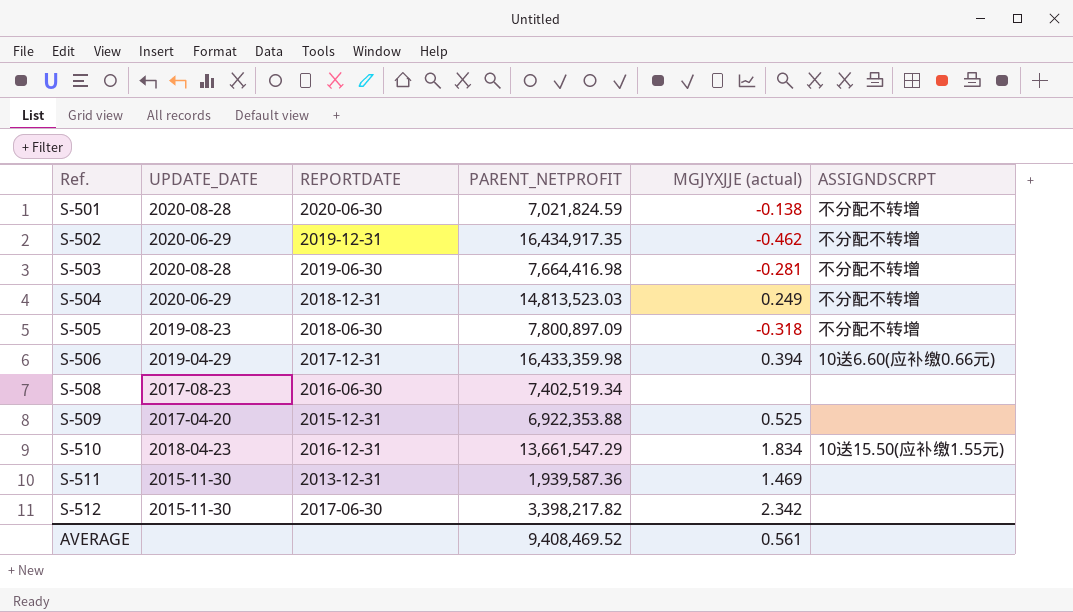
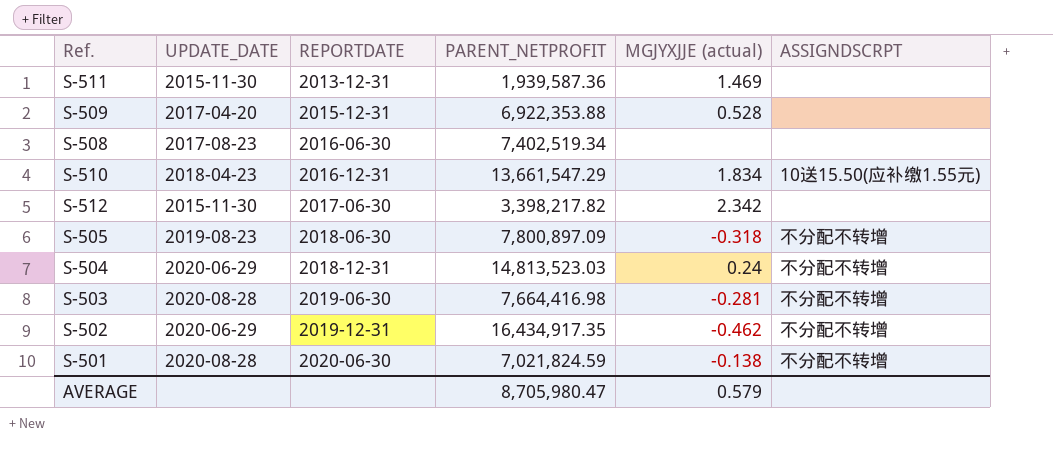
row order: Ref. ascending -> REPORTDATE ascending
row S-506: 2019-04-29 | 2017-12-31 | 16,433,359.98 | 0.394 | 10送6.60(应补缴0.66元) -> none
S-509 | MGJYXJJE (actual): 0.525 -> 0.528
S-504 | MGJYXJJE (actual): 0.249 -> 0.24
AVERAGE | PARENT_NETPROFIT: 9,408,469.52 -> 8,705,980.47
AVERAGE | MGJYXJJE (actual): 0.561 -> 0.579

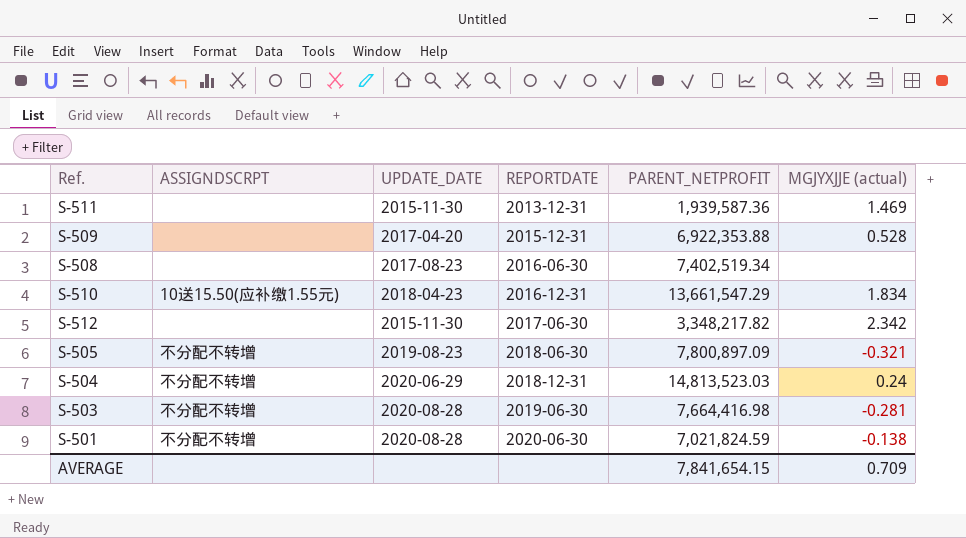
column ASSIGNDSCRPT | position: 6 -> 2
row S-502: 2020-06-29 | 2019-12-31 | 16,434,917.35 | -0.462 | 不分配不转增 -> none
S-512 | PARENT_NETPROFIT: 3,398,217.82 -> 3,348,217.82
S-505 | MGJYXJJE (actual): -0.318 -> -0.321
AVERAGE | PARENT_NETPROFIT: 8,705,980.47 -> 7,841,654.15
AVERAGE | MGJYXJJE (actual): 0.579 -> 0.709

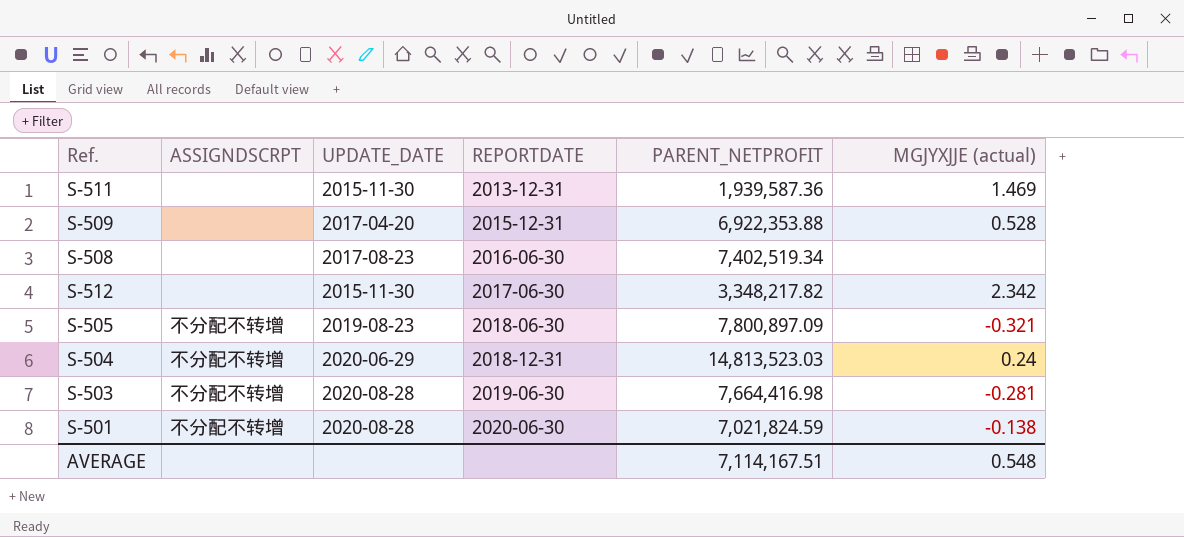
row S-510: 10送15.50(应补缴1.55元) | 2018-04-23 | 2016-12-31 | 13,661,547.29 | 1.834 -> none
AVERAGE | PARENT_NETPROFIT: 7,841,654.15 -> 7,114,167.51
AVERAGE | MGJYXJJE (actual): 0.709 -> 0.548

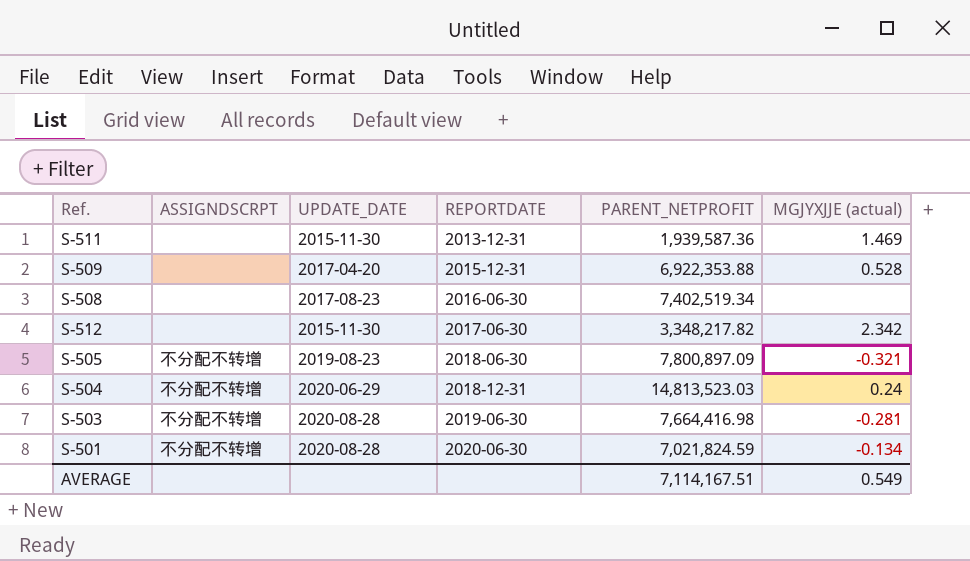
S-501 | MGJYXJJE (actual): -0.138 -> -0.134
AVERAGE | MGJYXJJE (actual): 0.548 -> 0.549

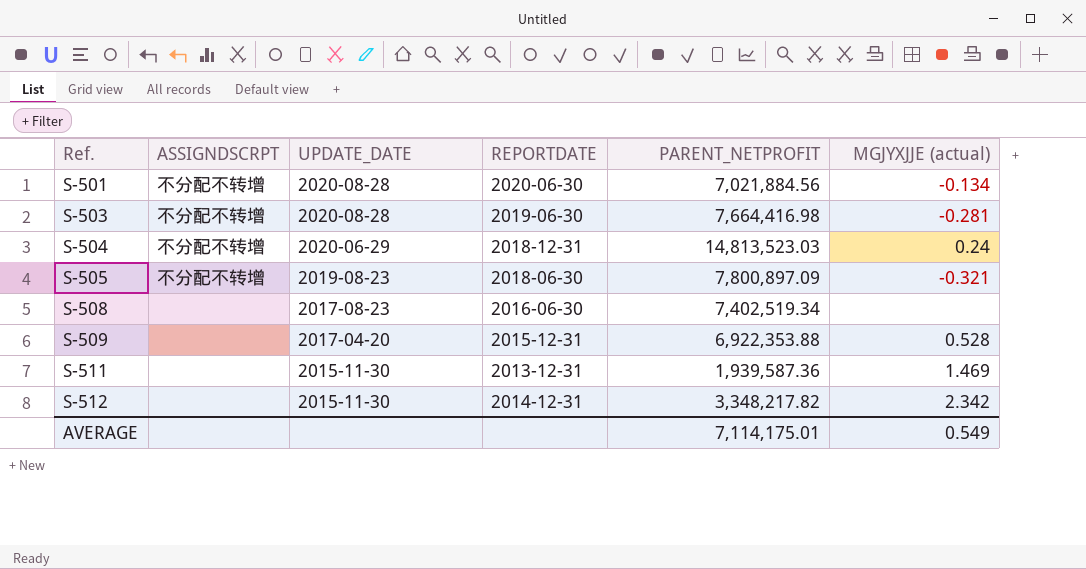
row order: REPORTDATE ascending -> Ref. ascending
S-501 | PARENT_NETPROFIT: 7,021,824.59 -> 7,021,884.56
S-512 | REPORTDATE: 2017-06-30 -> 2014-12-31
AVERAGE | PARENT_NETPROFIT: 7,114,167.51 -> 7,114,175.01

